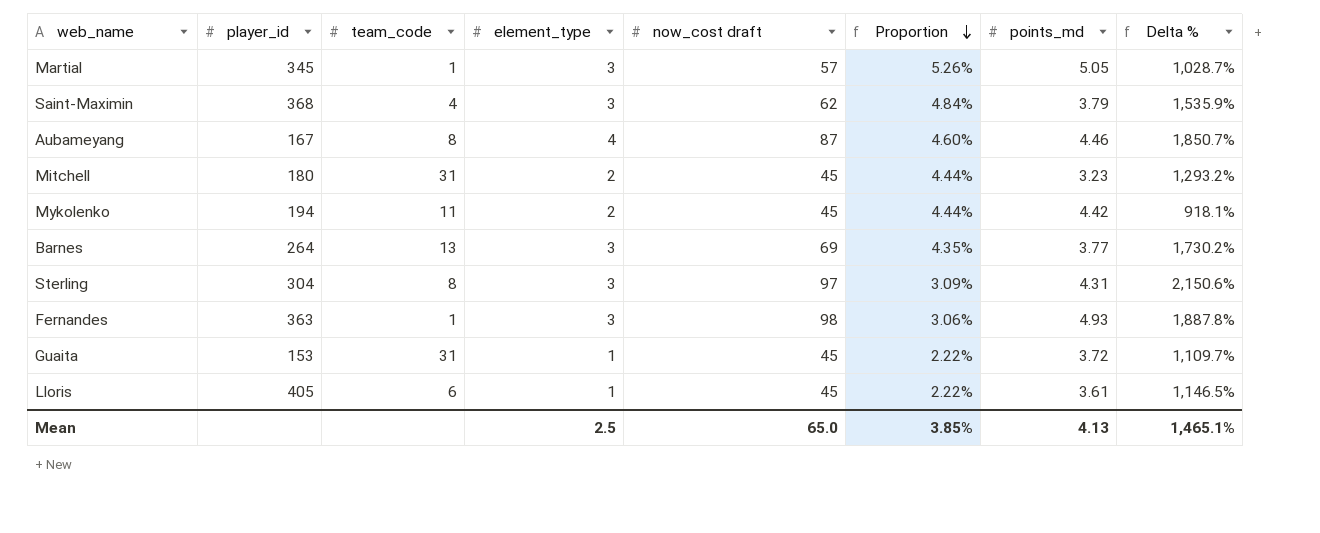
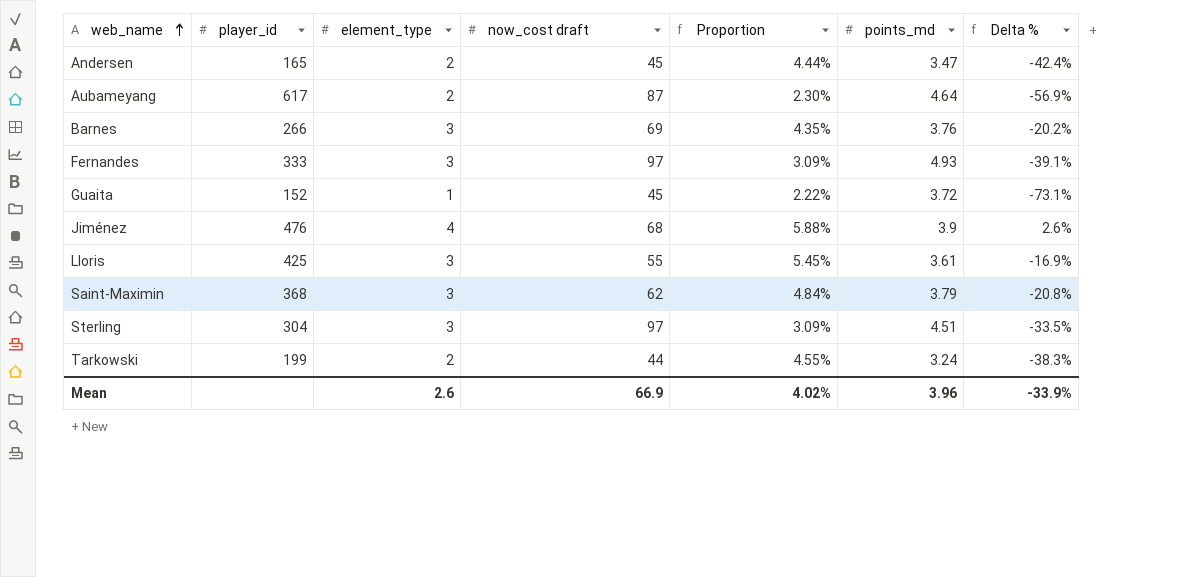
row order: Proportion descending -> web_name ascending
column team_code | position: 3 -> none
column Delta % | formula: ([now_cost draft] - [points_md]) / [points_md] -> ([element_type] - [points_md]) / [points_md]
row Martial: 345 | 1 | 3 | 57 | 5.26% | 5.05 | 1,028.7% -> none
row Mitchell: 180 | 31 | 2 | 45 | 4.44% | 3.23 | 1,293.2% -> none
row Mykolenko: 194 | 11 | 2 | 45 | 4.44% | 4.42 | 918.1% -> none
row Andersen: none -> 165 | 2 | 45 | 4.44% | 3.47 | -42.4%
Aubameyang | player_id: 167 -> 617
Aubameyang | element_type: 4 -> 2
Aubameyang | Proportion: 4.60% -> 2.30%
Aubameyang | points_md: 4.46 -> 4.64
Barnes | player_id: 264 -> 266
Barnes | points_md: 3.77 -> 3.76
Fernandes | player_id: 363 -> 333
Fernandes | now_cost draft: 98 -> 97
Fernandes | Proportion: 3.06% -> 3.09%
Guaita | player_id: 153 -> 152
row Jiménez: none -> 476 | 4 | 68 | 5.88% | 3.9 | 2.6%
Lloris | player_id: 405 -> 425
Lloris | element_type: 1 -> 3
Lloris | now_cost draft: 45 -> 55
Lloris | Proportion: 2.22% -> 5.45%
Sterling | points_md: 4.31 -> 4.51
row Tarkowski: none -> 199 | 2 | 44 | 4.55% | 3.24 | -38.3%
Mean | element_type: 2.5 -> 2.6
Mean | now_cost draft: 65.0 -> 66.9
Mean | Proportion: 3.85% -> 4.02%
Mean | points_md: 4.13 -> 3.96
Mean | Delta %: 1,465.1% -> -33.9%

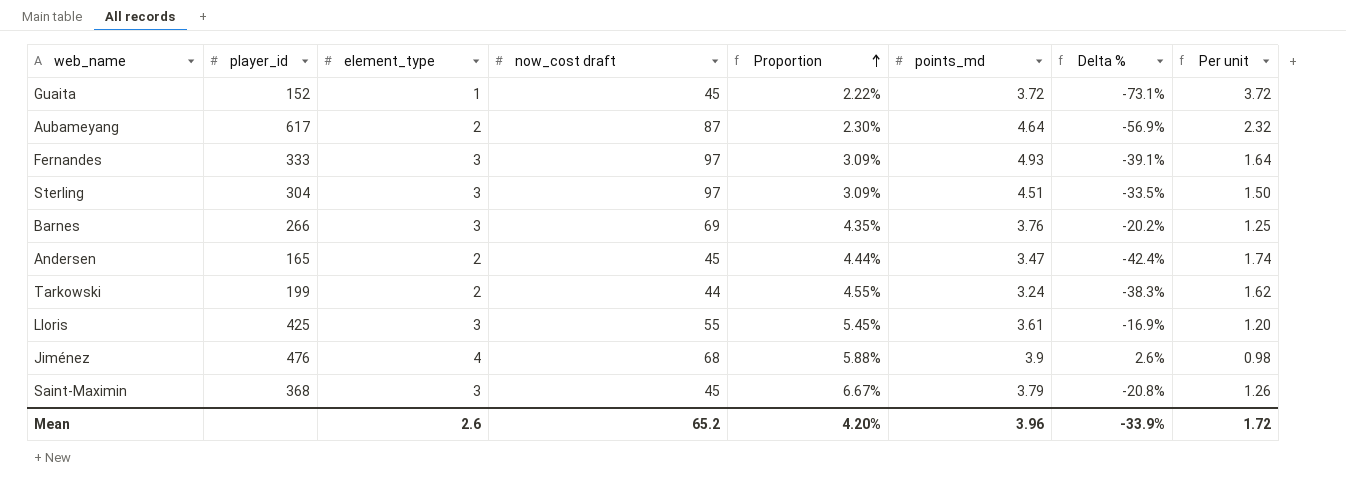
row order: web_name ascending -> Proportion ascending
column Per unit | formula: none -> [points_md] / [element_type]
Saint-Maximin | now_cost draft: 62 -> 45
Saint-Maximin | Proportion: 4.84% -> 6.67%
Mean | now_cost draft: 66.9 -> 65.2
Mean | Proportion: 4.02% -> 4.20%

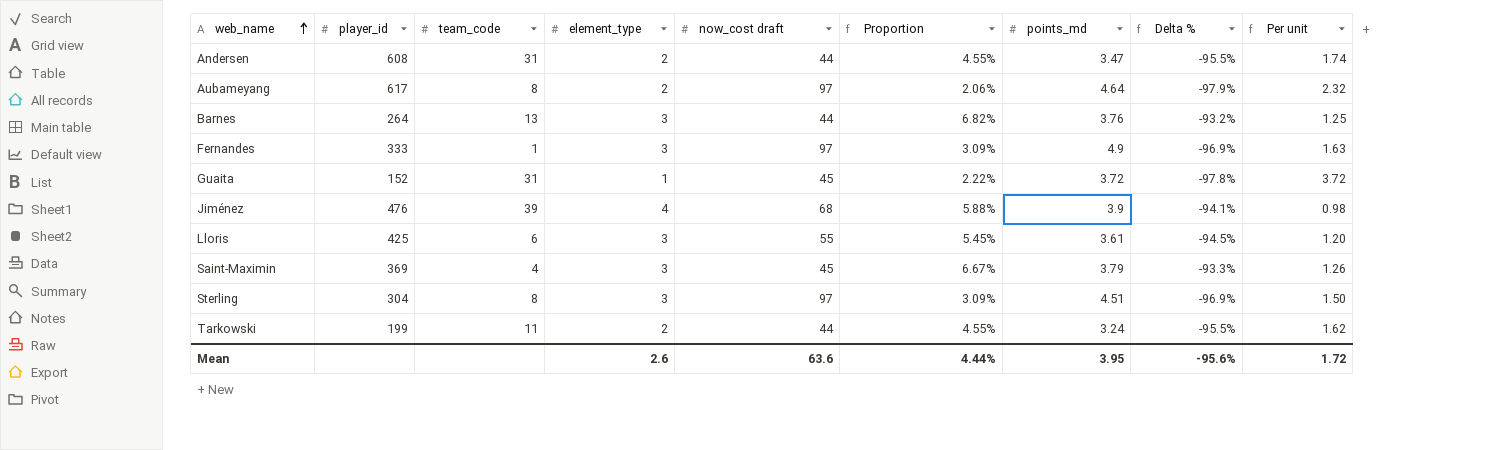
row order: Proportion ascending -> web_name ascending
column team_code | position: none -> 3
column Delta % | formula: ([element_type] - [points_md]) / [points_md] -> ([element_type] - [now_cost draft]) / [now_cost draft]
Andersen | player_id: 165 -> 608
Andersen | now_cost draft: 45 -> 44
Andersen | Proportion: 4.44% -> 4.55%
Aubameyang | now_cost draft: 87 -> 97
Aubameyang | Proportion: 2.30% -> 2.06%
Barnes | player_id: 266 -> 264
Barnes | now_cost draft: 69 -> 44
Barnes | Proportion: 4.35% -> 6.82%
Fernandes | points_md: 4.93 -> 4.9
Fernandes | Per unit: 1.64 -> 1.63
Saint-Maximin | player_id: 368 -> 369
Mean | now_cost draft: 65.2 -> 63.6
Mean | Proportion: 4.20% -> 4.44%
Mean | points_md: 3.96 -> 3.95
Mean | Delta %: -33.9% -> -95.6%

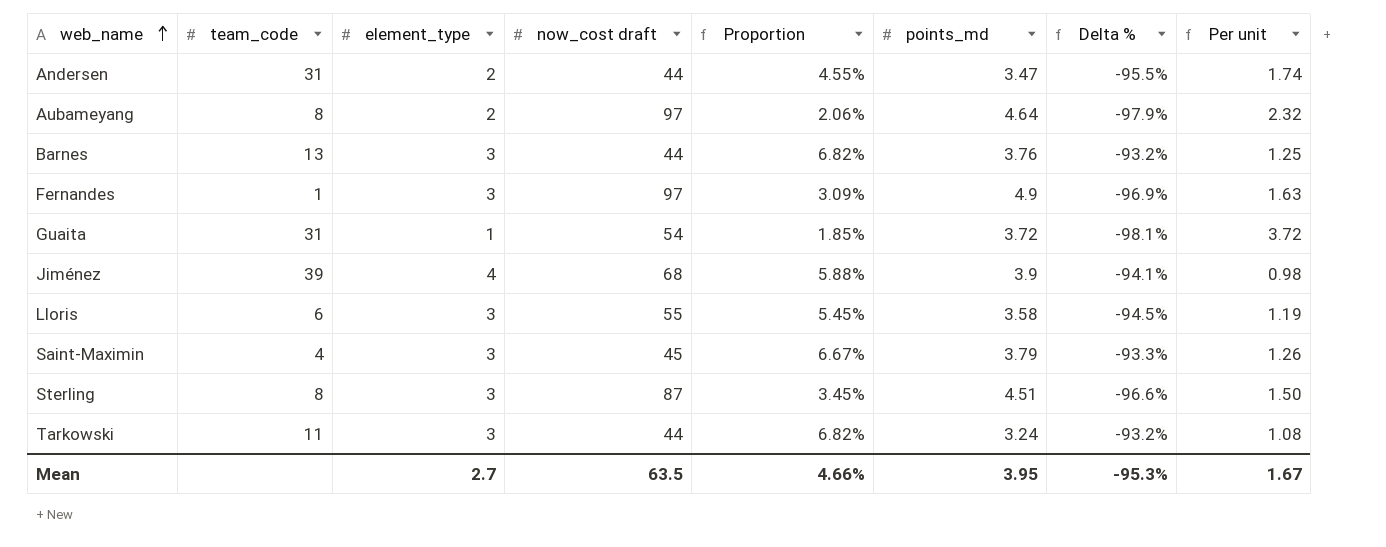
column player_id | position: 2 -> none
Guaita | now_cost draft: 45 -> 54
Guaita | Proportion: 2.22% -> 1.85%
Guaita | Delta %: -97.8% -> -98.1%
Lloris | points_md: 3.61 -> 3.58
Lloris | Per unit: 1.20 -> 1.19
Sterling | now_cost draft: 97 -> 87
Sterling | Proportion: 3.09% -> 3.45%
Sterling | Delta %: -96.9% -> -96.6%
Tarkowski | element_type: 2 -> 3
Tarkowski | Proportion: 4.55% -> 6.82%
Tarkowski | Delta %: -95.5% -> -93.2%
Tarkowski | Per unit: 1.62 -> 1.08
Mean | element_type: 2.6 -> 2.7
Mean | now_cost draft: 63.6 -> 63.5
Mean | Proportion: 4.44% -> 4.66%
Mean | Delta %: -95.6% -> -95.3%
Mean | Per unit: 1.72 -> 1.67

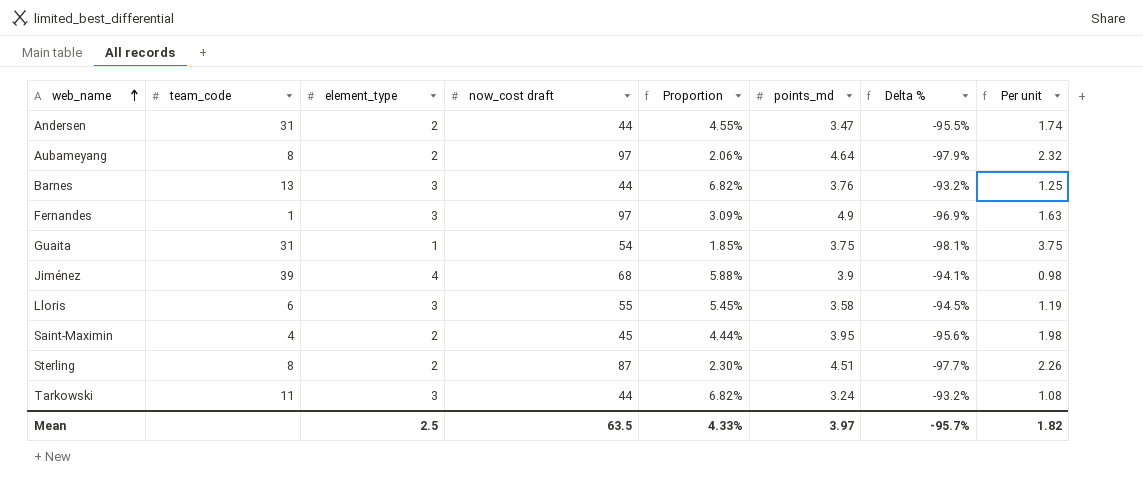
Guaita | points_md: 3.72 -> 3.75
Guaita | Per unit: 3.72 -> 3.75
Saint-Maximin | element_type: 3 -> 2
Saint-Maximin | Proportion: 6.67% -> 4.44%
Saint-Maximin | points_md: 3.79 -> 3.95
Saint-Maximin | Delta %: -93.3% -> -95.6%
Saint-Maximin | Per unit: 1.26 -> 1.98
Sterling | element_type: 3 -> 2
Sterling | Proportion: 3.45% -> 2.30%
Sterling | Delta %: -96.6% -> -97.7%
Sterling | Per unit: 1.50 -> 2.26
Mean | element_type: 2.7 -> 2.5
Mean | Proportion: 4.66% -> 4.33%
Mean | points_md: 3.95 -> 3.97
Mean | Delta %: -95.3% -> -95.7%
Mean | Per unit: 1.67 -> 1.82

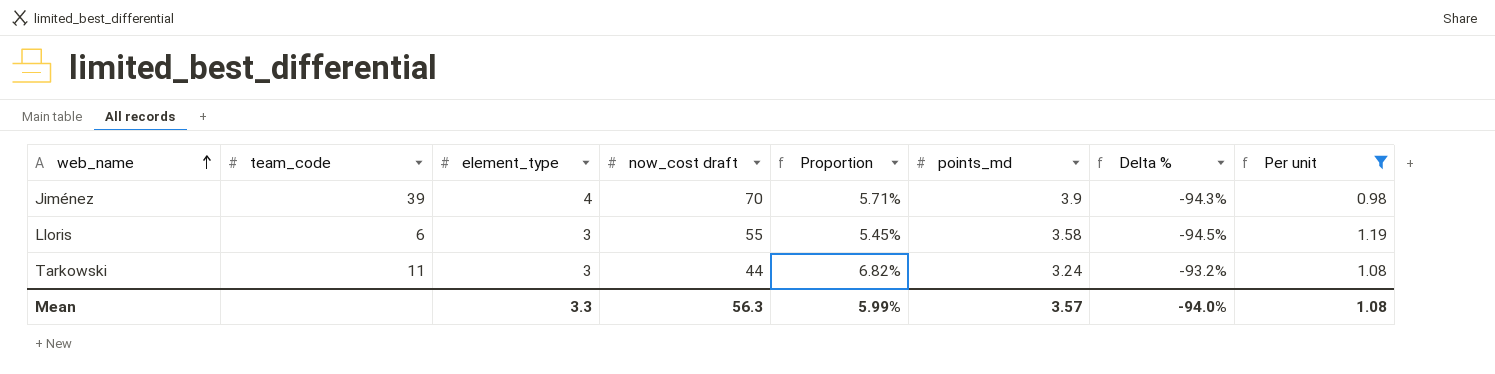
filter: none -> Per unit <= 1.19
Jiménez | now_cost draft: 68 -> 70
Jiménez | Proportion: 5.88% -> 5.71%
Jiménez | Delta %: -94.1% -> -94.3%
Mean | element_type: 2.5 -> 3.3
Mean | now_cost draft: 63.5 -> 56.3
Mean | Proportion: 4.33% -> 5.99%
Mean | points_md: 3.97 -> 3.57
Mean | Delta %: -95.7% -> -94.0%
Mean | Per unit: 1.82 -> 1.08

